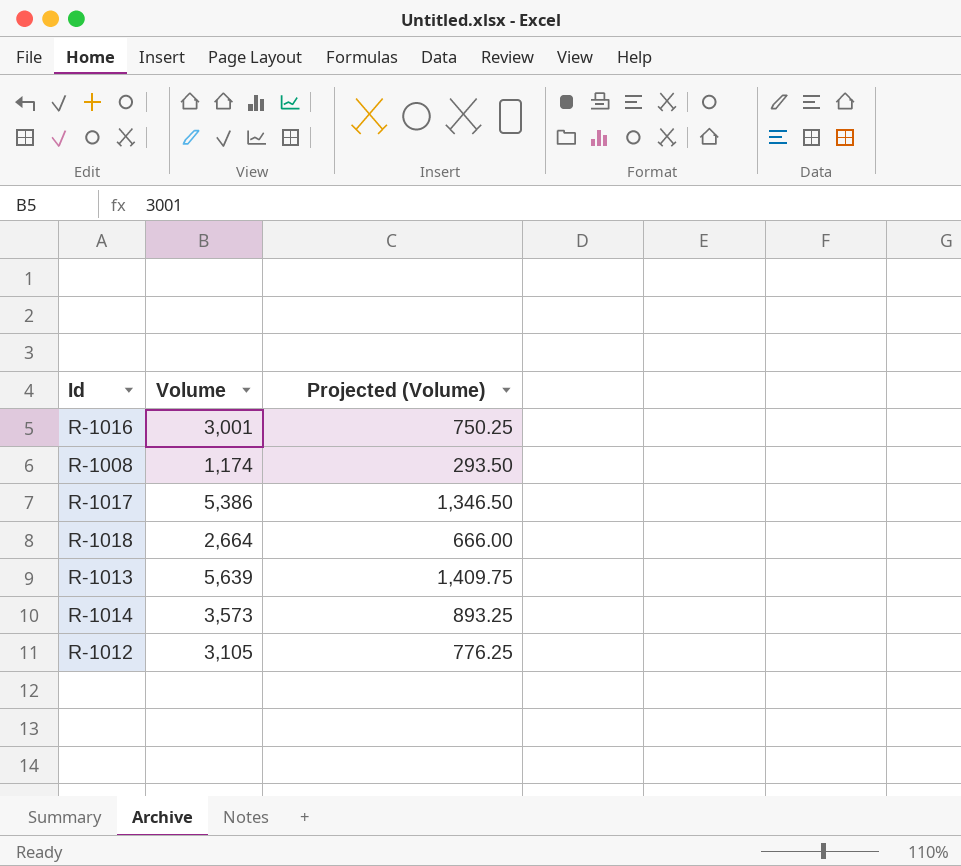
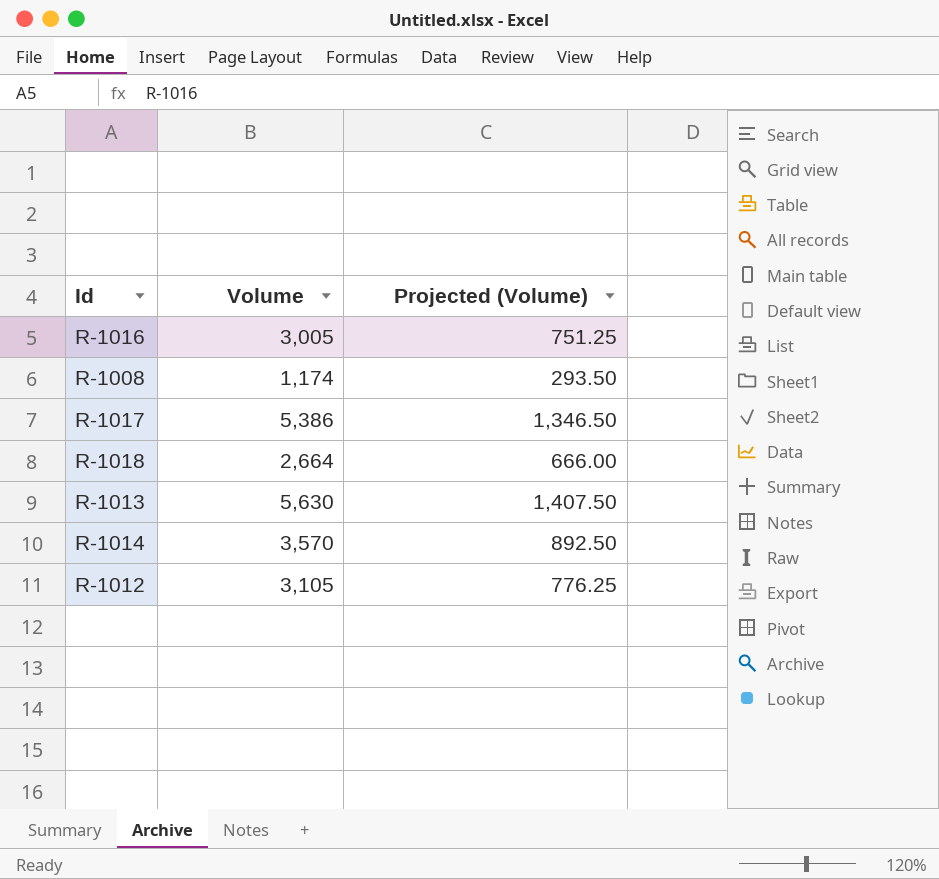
R-1016 | Volume: 3,001 -> 3,005
R-1016 | Projected (Volume): 750.25 -> 751.25
R-1013 | Volume: 5,639 -> 5,630
R-1013 | Projected (Volume): 1,409.75 -> 1,407.50
R-1014 | Volume: 3,573 -> 3,570
R-1014 | Projected (Volume): 893.25 -> 892.50

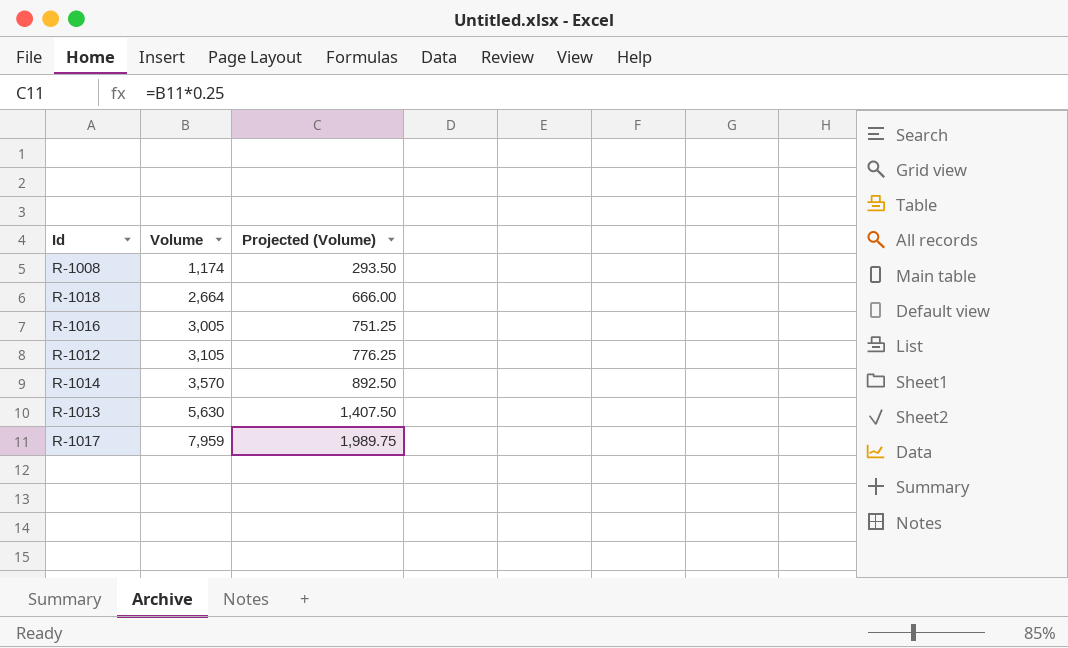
row order: none -> Volume ascending
R-1017 | Volume: 5,386 -> 7,959
R-1017 | Projected (Volume): 1,346.50 -> 1,989.75

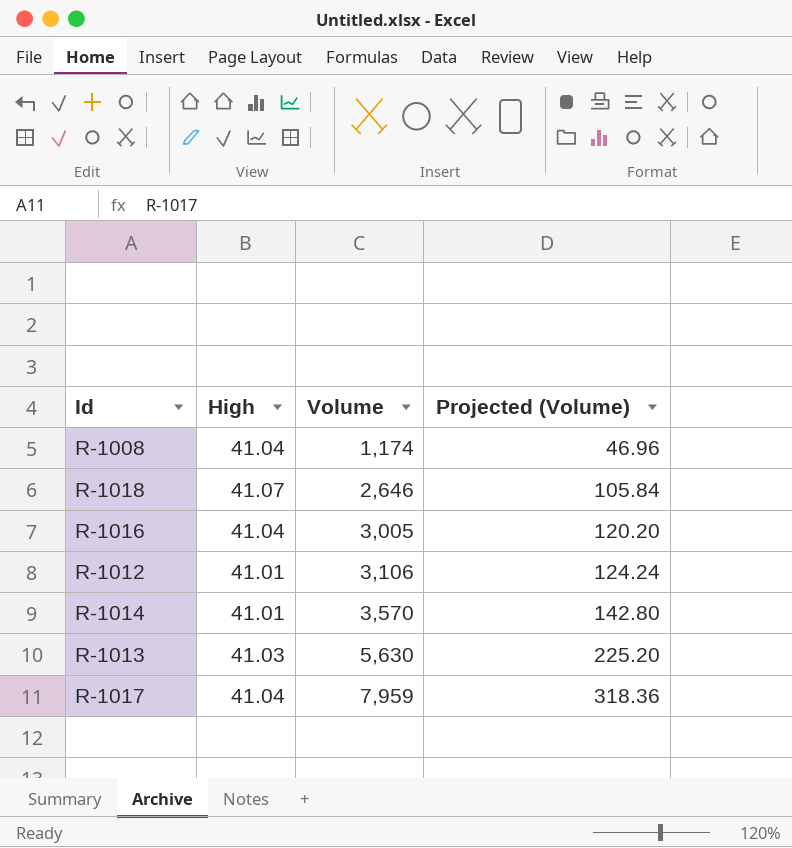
column High | position: none -> 2
column Projected (Volume) | formula: [Volume] * 0.25 -> [Volume] * 0.04
R-1018 | Volume: 2,664 -> 2,646
R-1012 | Volume: 3,105 -> 3,106

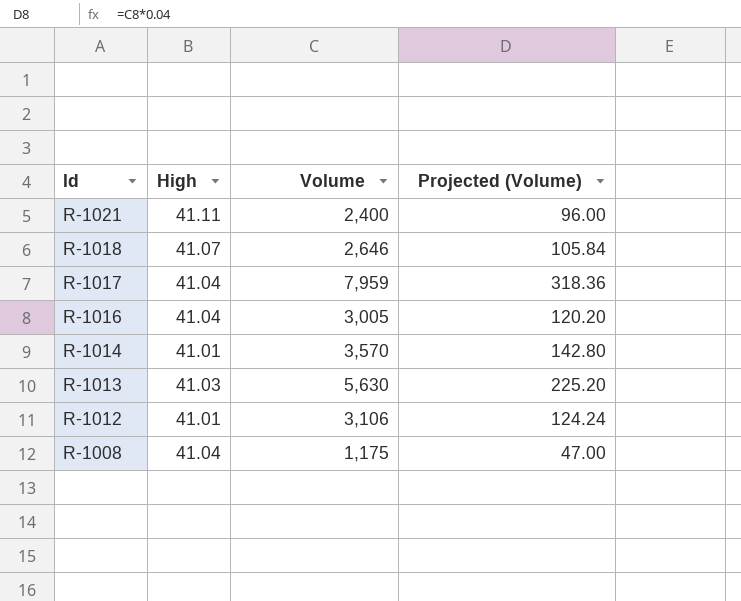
row order: Volume ascending -> Id descending
row R-1021: none -> 41.11 | 2,400 | 96.00
R-1008 | Volume: 1,174 -> 1,175
R-1008 | Projected (Volume): 46.96 -> 47.00

